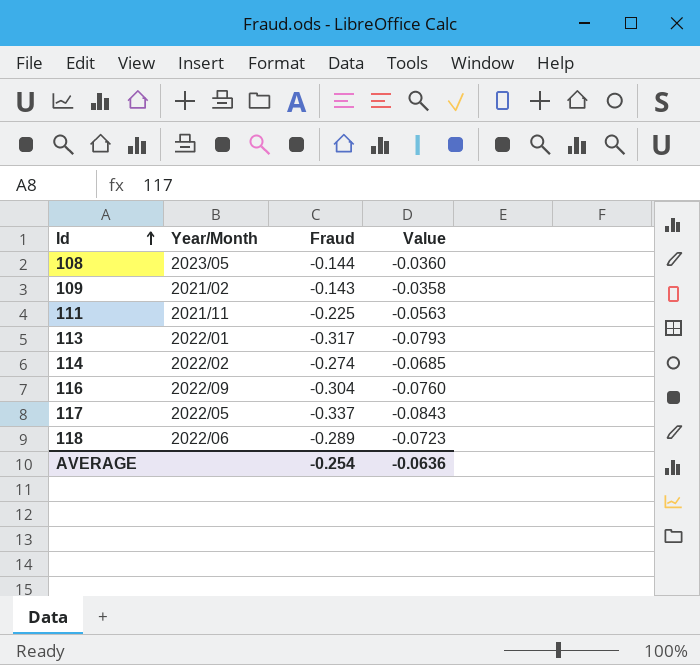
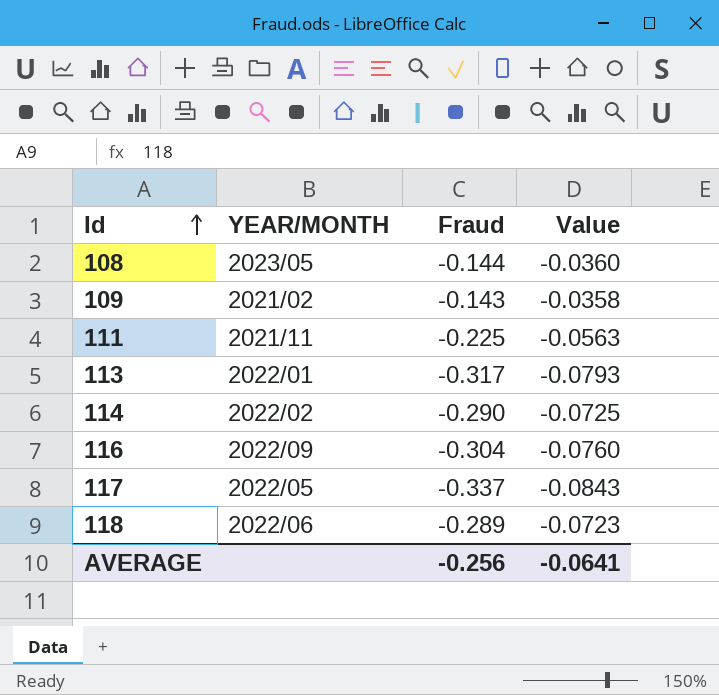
column name: Year/Month -> YEAR/MONTH
114 | Fraud: -0.274 -> -0.290
114 | Value: -0.0685 -> -0.0725
AVERAGE | Fraud: -0.254 -> -0.256
AVERAGE | Value: -0.0636 -> -0.0641

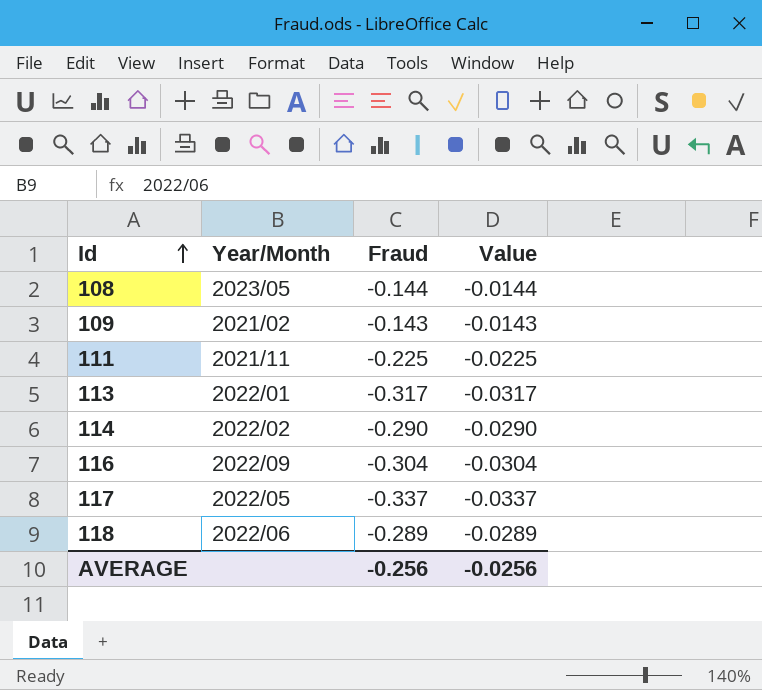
column name: YEAR/MONTH -> Year/Month
column Value | formula: [Fraud] * 0.25 -> [Fraud] * 0.1
AVERAGE | Value: -0.0641 -> -0.0256

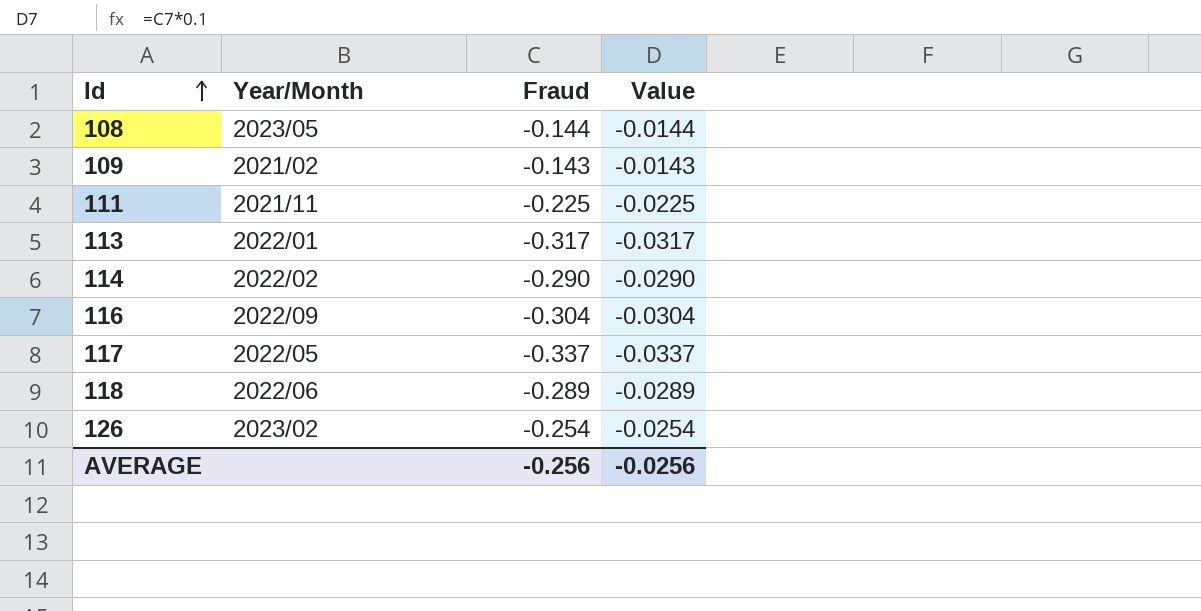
row 126: none -> 2023/02 | -0.254 | -0.0254

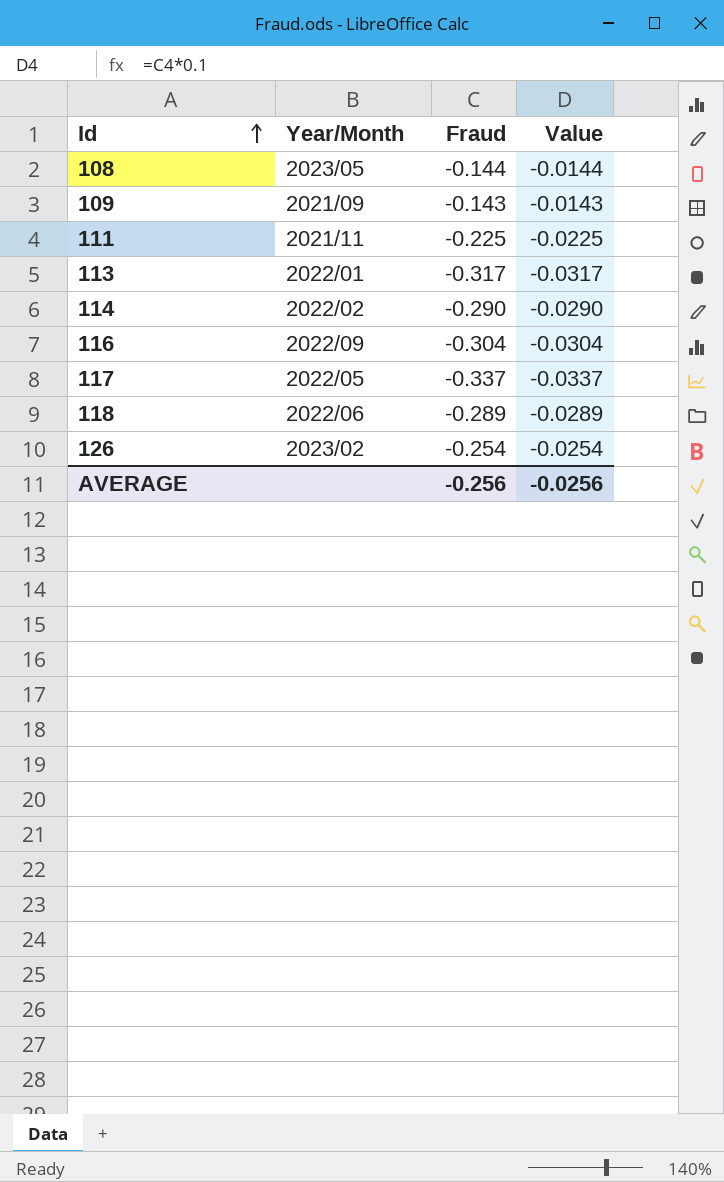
109 | Year/Month: 2021/02 -> 2021/09

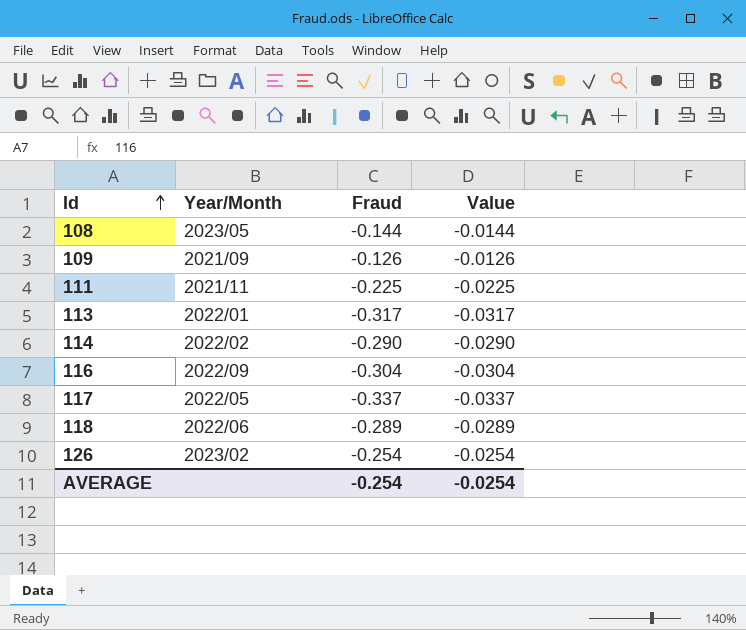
109 | Fraud: -0.143 -> -0.126
109 | Value: -0.0143 -> -0.0126
AVERAGE | Fraud: -0.256 -> -0.254
AVERAGE | Value: -0.0256 -> -0.0254

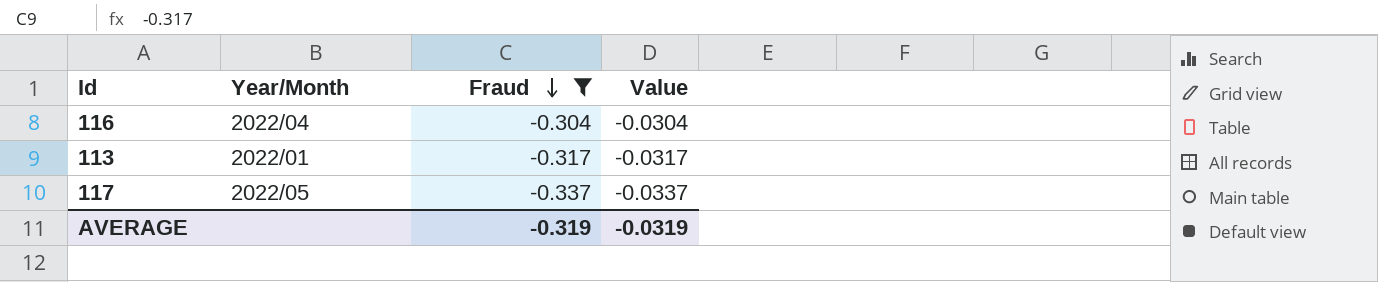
filter: none -> Fraud <= -0.304
row order: Id ascending -> Fraud descending
116 | Year/Month: 2022/09 -> 2022/04
AVERAGE | Fraud: -0.254 -> -0.319
AVERAGE | Value: -0.0254 -> -0.0319

